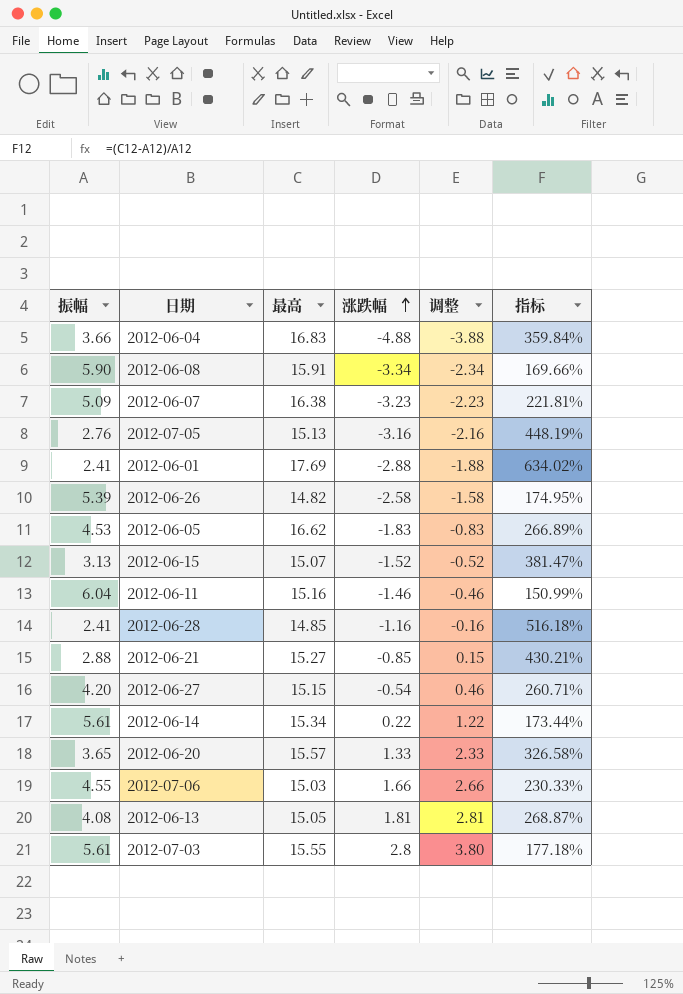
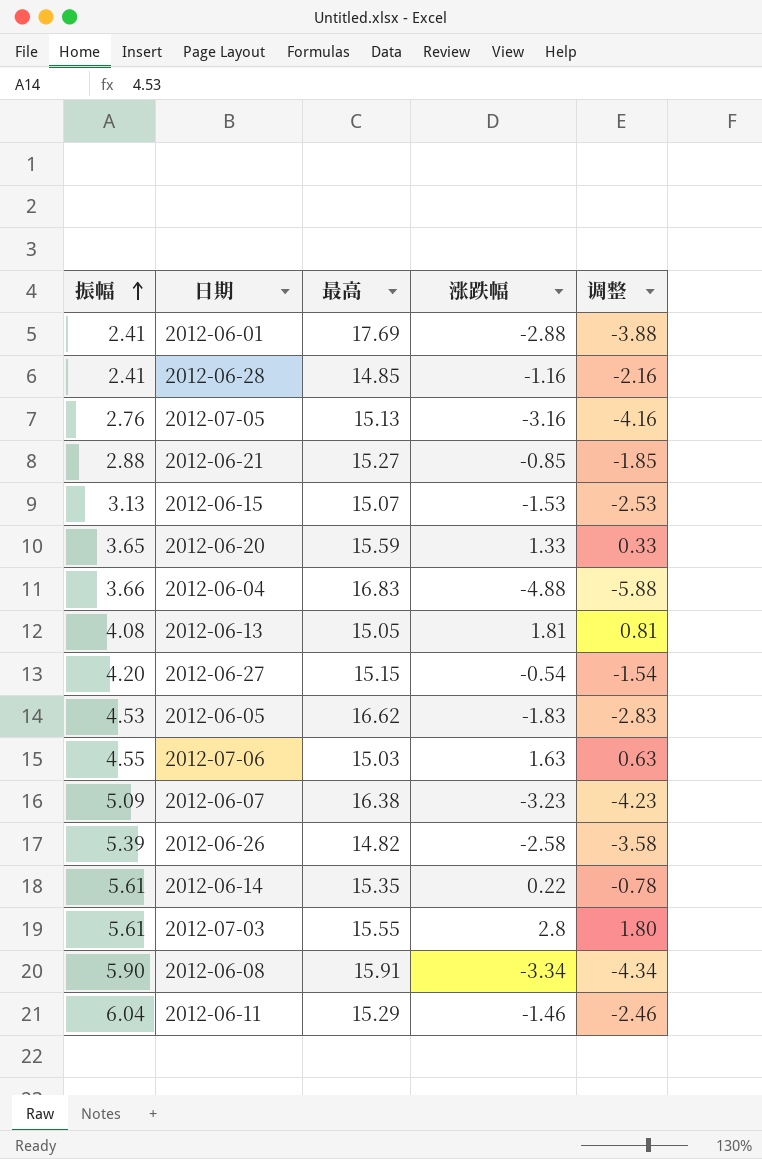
row order: 涨跌幅 ascending -> 振幅 ascending
column 指标 | formula: ([最高] - [振幅]) / [振幅] -> none
column 调整 | formula: [涨跌幅] + 1 -> [涨跌幅] - 1
2012-06-15 | 涨跌幅: -1.52 -> -1.53
2012-06-20 | 最高: 15.57 -> 15.59
2012-07-06 | 涨跌幅: 1.66 -> 1.63
2012-06-14 | 最高: 15.34 -> 15.35
2012-06-11 | 最高: 15.16 -> 15.29

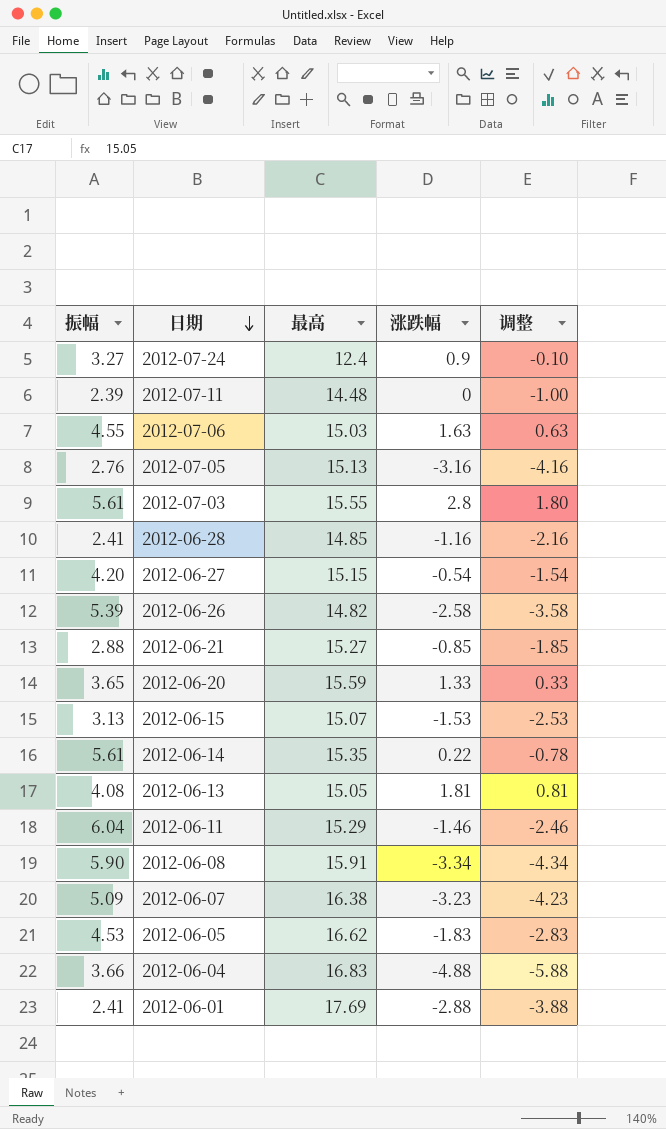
row order: 振幅 ascending -> 日期 descending
row 2012-07-24: none -> 3.27 | 12.4 | 0.9 | -0.10
row 2012-07-11: none -> 2.39 | 14.48 | 0 | -1.00

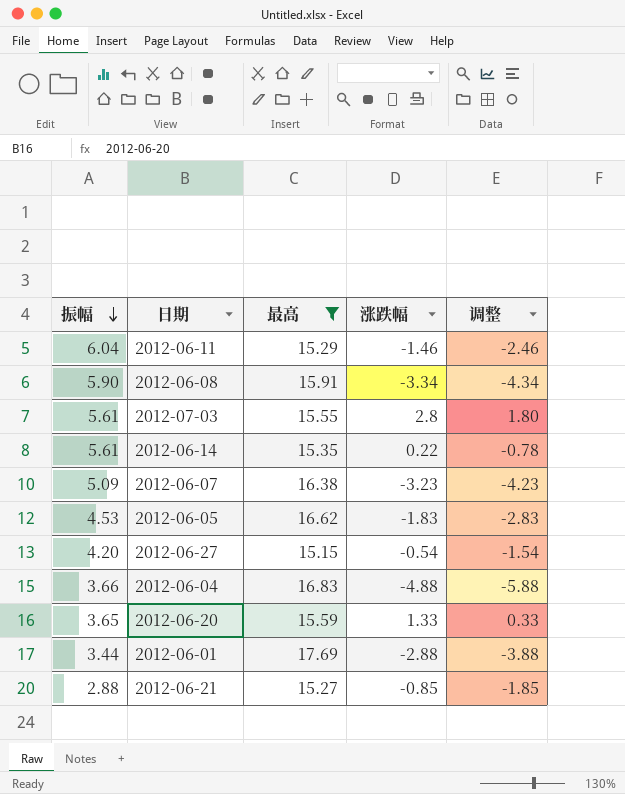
filter: none -> 最高 >= 15.15
row order: 日期 descending -> 振幅 descending
2012-06-01 | 振幅: 2.41 -> 3.44

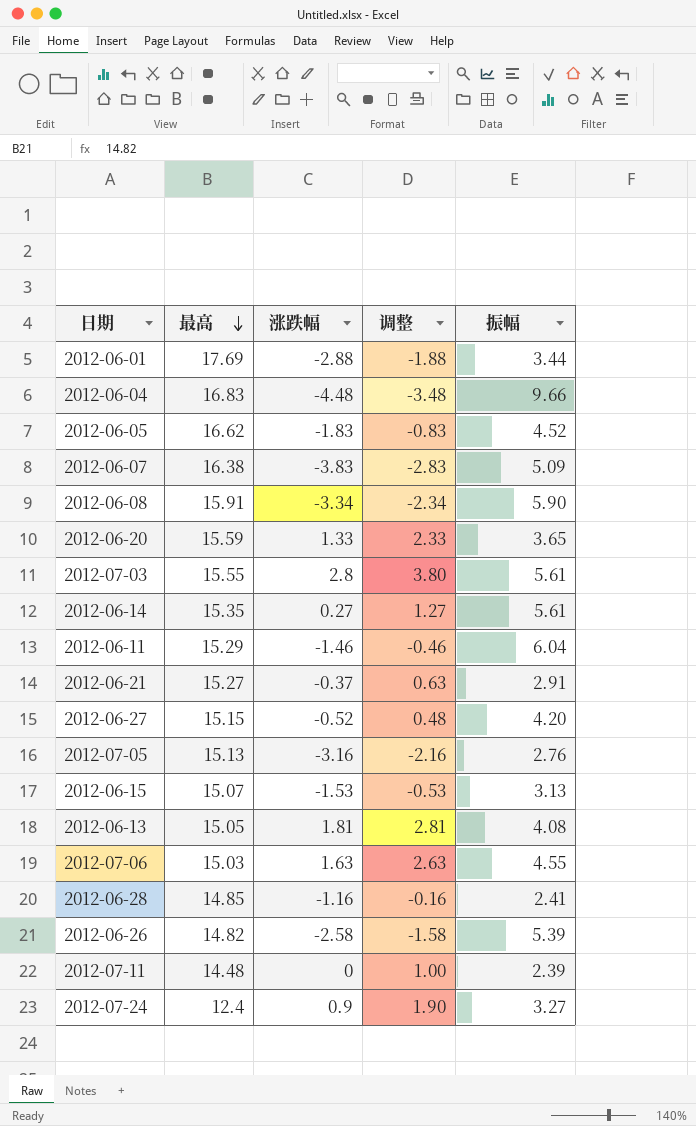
filter: 最高 >= 15.15 -> none
row order: 振幅 descending -> 最高 descending
column 调整 | formula: [涨跌幅] - 1 -> [涨跌幅] + 1
column 振幅 | position: 1 -> 5
2012-06-04 | 涨跌幅: -4.88 -> -4.48
2012-06-04 | 振幅: 3.66 -> 9.66
2012-06-05 | 振幅: 4.53 -> 4.52
2012-06-07 | 涨跌幅: -3.23 -> -3.83
2012-06-14 | 涨跌幅: 0.22 -> 0.27
2012-06-21 | 涨跌幅: -0.85 -> -0.37
2012-06-21 | 振幅: 2.88 -> 2.91
2012-06-27 | 涨跌幅: -0.54 -> -0.52

